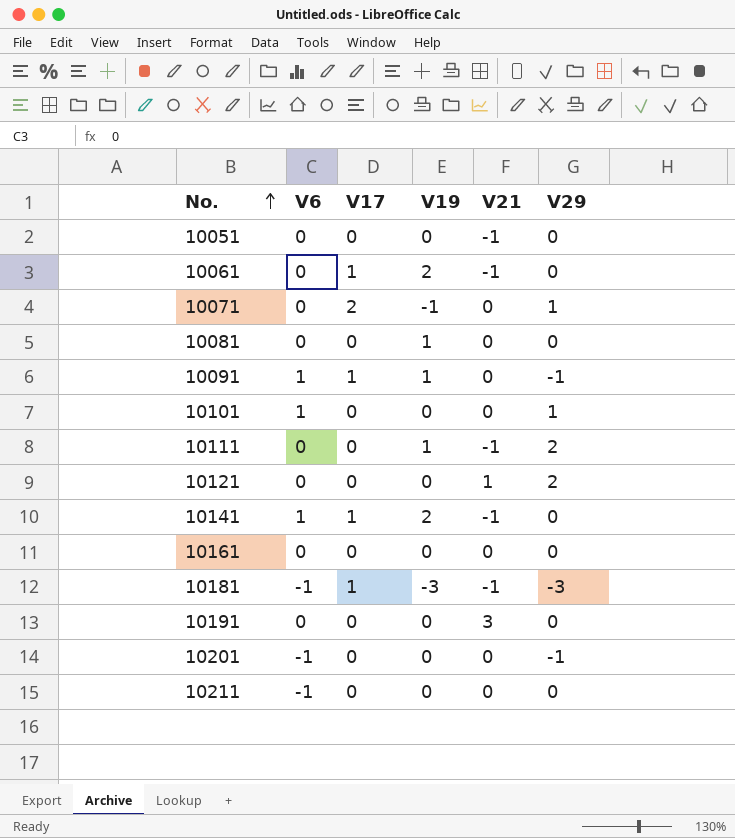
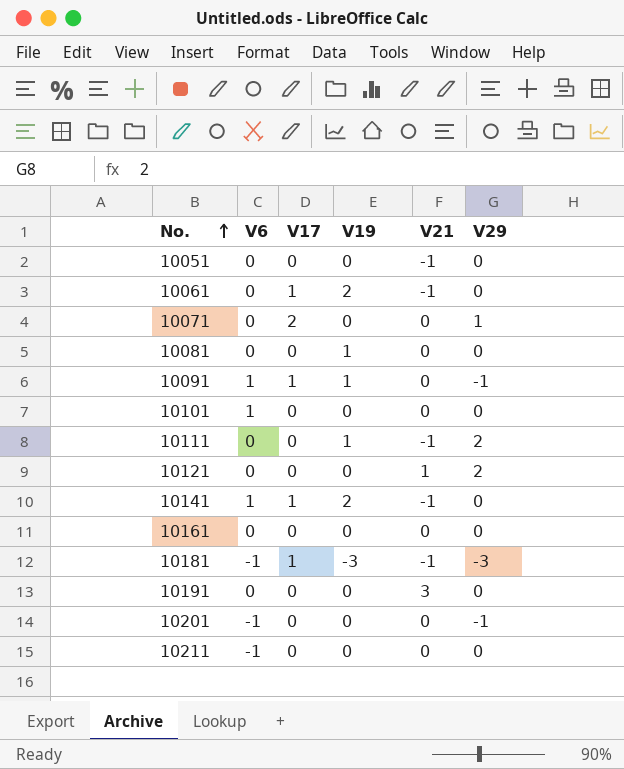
10071 | V19: -1 -> 0
10101 | V29: 1 -> 0

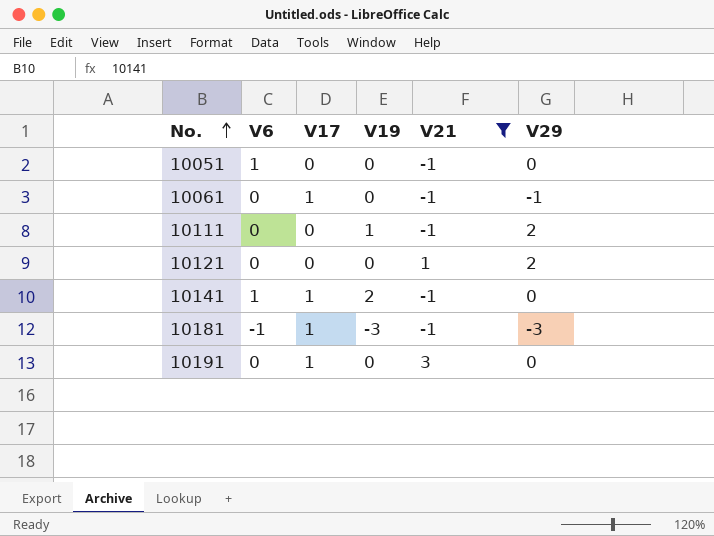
filter: none -> V21 != 0
10051 | V6: 0 -> 1
10061 | V19: 2 -> 0
10061 | V29: 0 -> -1
10191 | V17: 0 -> 1

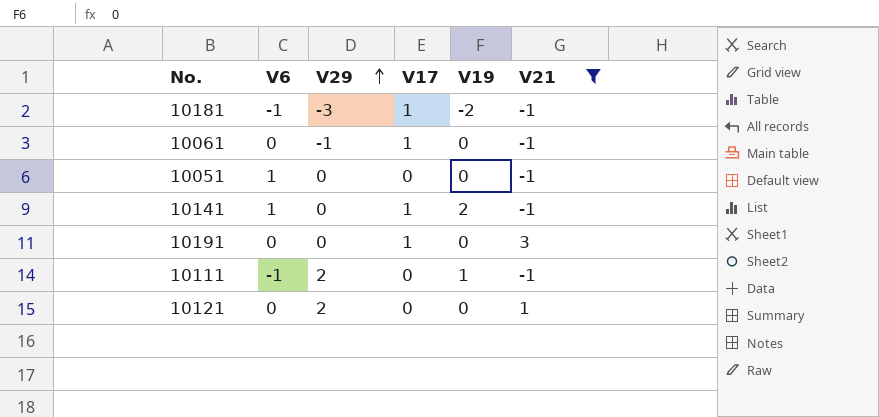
row order: No. ascending -> V29 ascending
column V29 | position: 6 -> 3
10181 | V19: -3 -> -2
10111 | V6: 0 -> -1

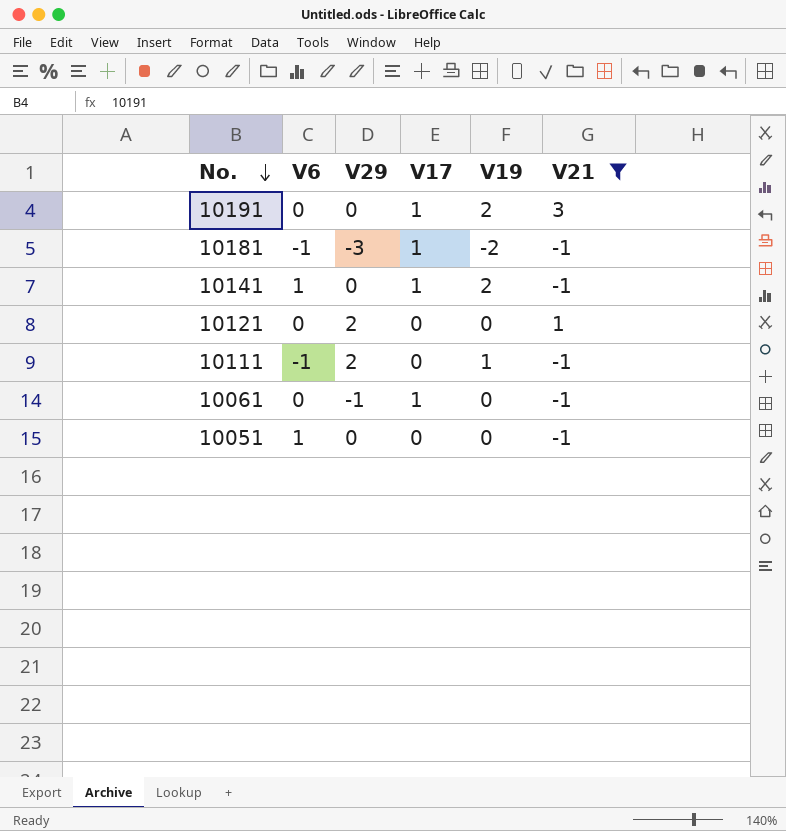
row order: V29 ascending -> No. descending
10191 | V19: 0 -> 2

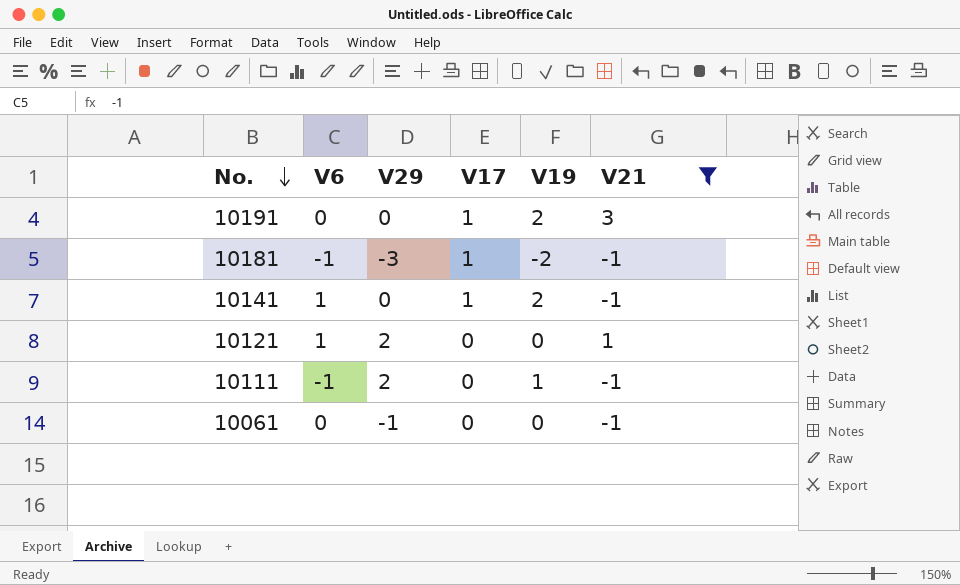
row 10051: 1 | 0 | 0 | 0 | -1 -> none
10121 | V6: 0 -> 1
10061 | V17: 1 -> 0

